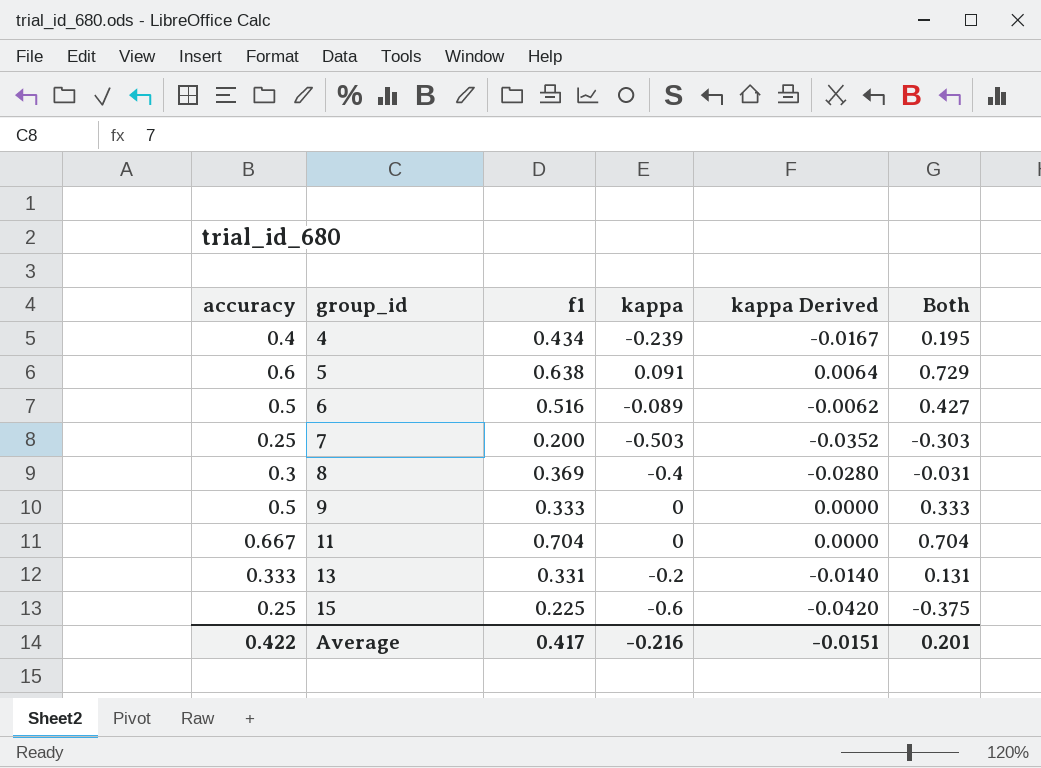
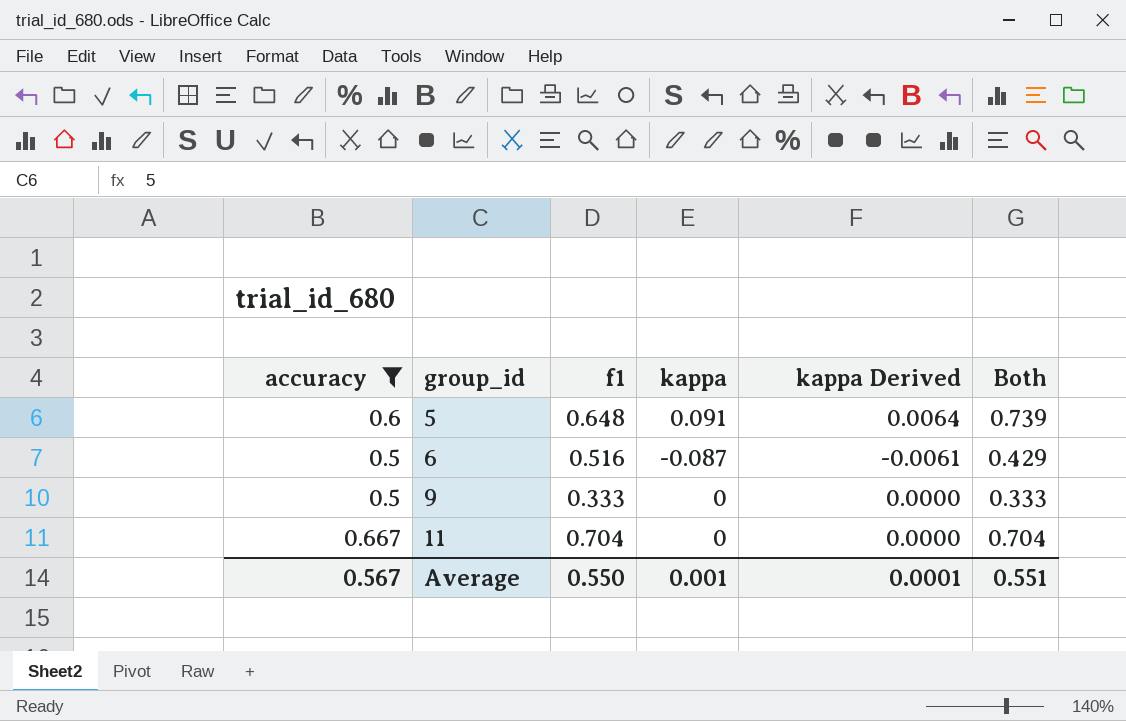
filter: none -> accuracy >= 0.5
5 | f1: 0.638 -> 0.648
5 | Both: 0.729 -> 0.739
6 | kappa: -0.089 -> -0.087
6 | kappa Derived: -0.0062 -> -0.0061
6 | Both: 0.427 -> 0.429
Average | accuracy: 0.422 -> 0.567
Average | f1: 0.417 -> 0.550
Average | kappa: -0.216 -> 0.001
Average | kappa Derived: -0.0151 -> 0.0001
Average | Both: 0.201 -> 0.551

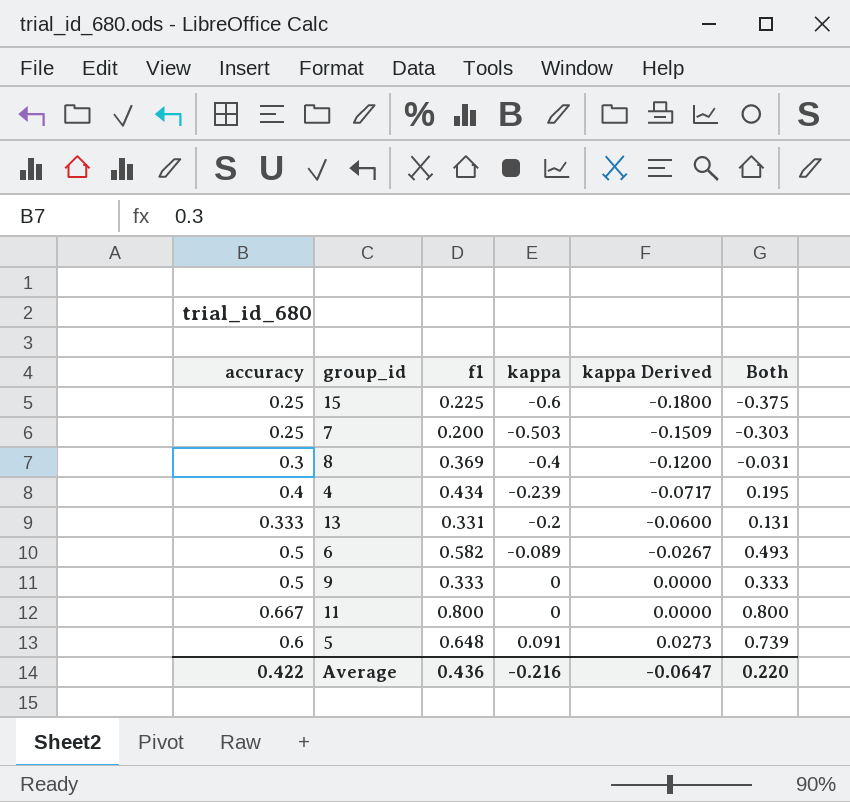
filter: accuracy >= 0.5 -> none
row order: group_id ascending -> kappa ascending
column kappa Derived | formula: [kappa] * 0.07 -> [kappa] * 0.3
6 | f1: 0.516 -> 0.582
6 | kappa: -0.087 -> -0.089
6 | Both: 0.429 -> 0.493
11 | f1: 0.704 -> 0.800
11 | Both: 0.704 -> 0.800
Average | accuracy: 0.567 -> 0.422
Average | f1: 0.550 -> 0.436
Average | kappa: 0.001 -> -0.216
Average | kappa Derived: 0.0001 -> -0.0647
Average | Both: 0.551 -> 0.220

